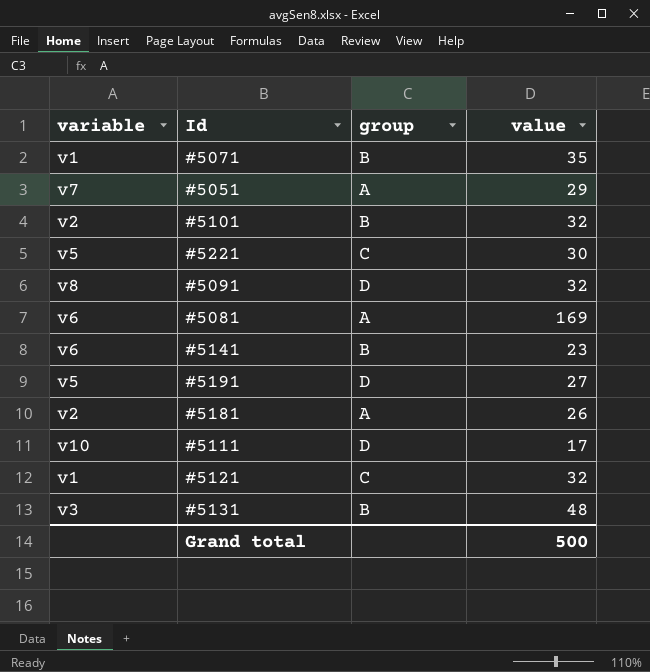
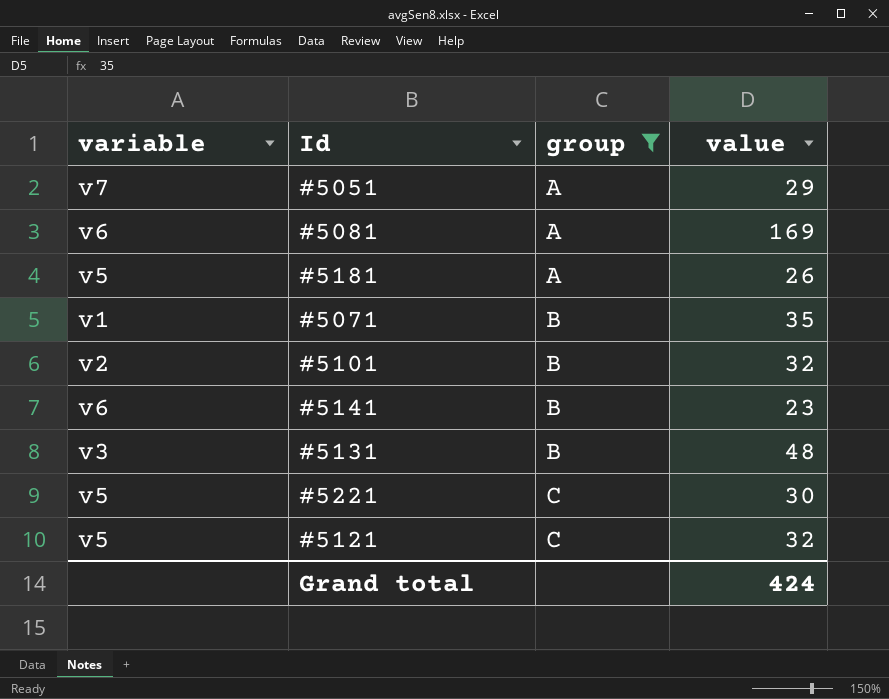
filter: none -> group != D
row order: none -> group ascending
#5181 | variable: v2 -> v5
#5121 | variable: v1 -> v5
Grand total | value: 500 -> 424

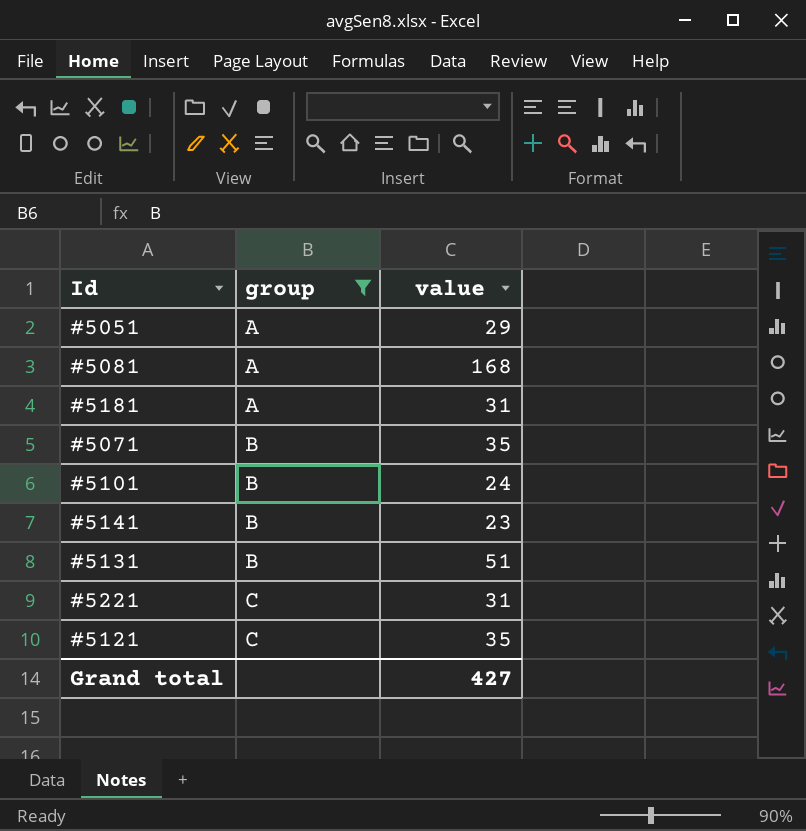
column variable | position: 1 -> none
#5081 | value: 169 -> 168
#5181 | value: 26 -> 31
#5101 | value: 32 -> 24
#5131 | value: 48 -> 51
#5221 | value: 30 -> 31
#5121 | value: 32 -> 35
Grand total | value: 424 -> 427

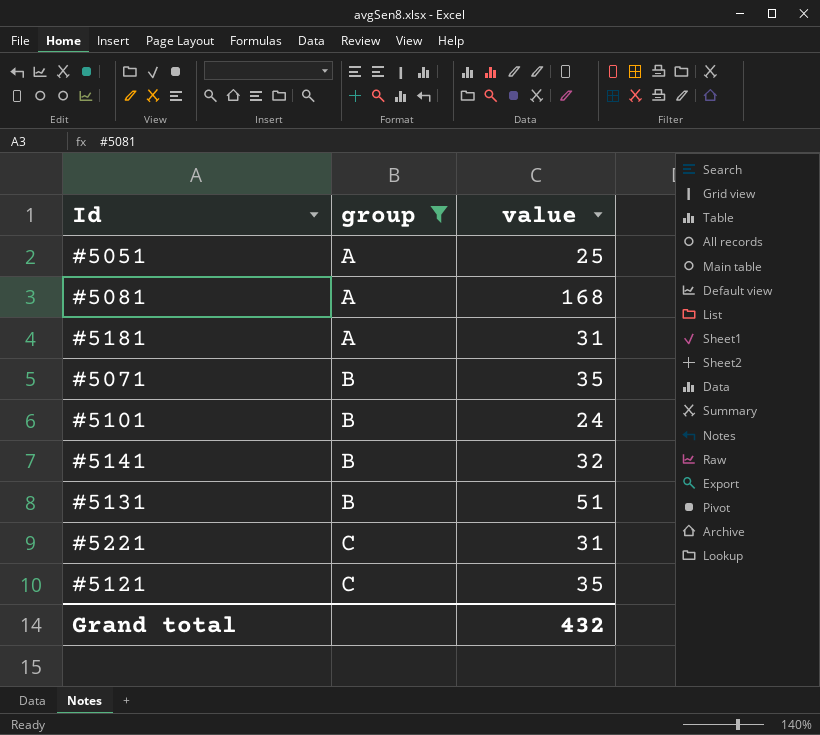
#5051 | value: 29 -> 25
#5141 | value: 23 -> 32
Grand total | value: 427 -> 432

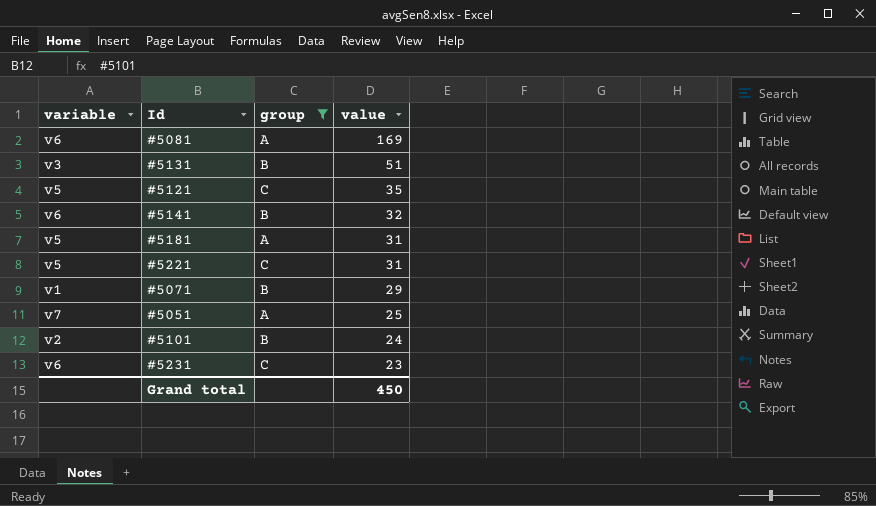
row order: group ascending -> value descending
column variable | position: none -> 1
#5081 | value: 168 -> 169
#5071 | value: 35 -> 29
row #5231: none -> v6 | C | 23
Grand total | value: 432 -> 450

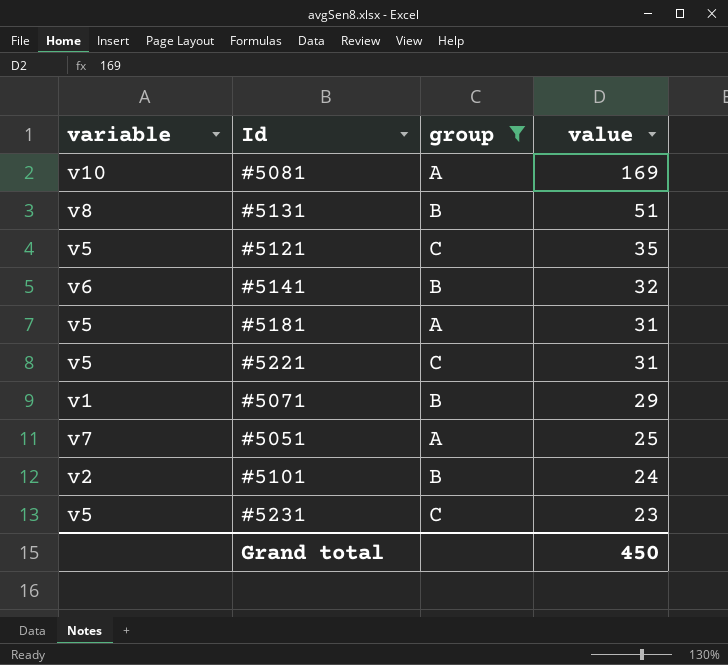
#5081 | variable: v6 -> v10
#5131 | variable: v3 -> v8
#5231 | variable: v6 -> v5

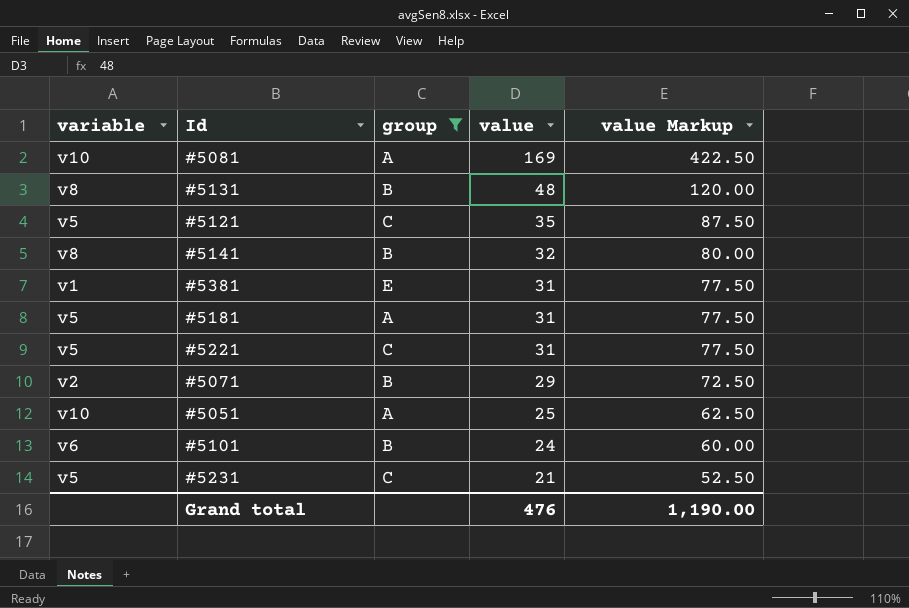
column value Markup | formula: none -> [value] * 2.5
#5131 | value: 51 -> 48
#5141 | variable: v6 -> v8
row #5381: none -> v1 | E | 31 | 77.50
#5071 | variable: v1 -> v2
#5051 | variable: v7 -> v10
#5101 | variable: v2 -> v6
#5231 | value: 23 -> 21
Grand total | value: 450 -> 476

